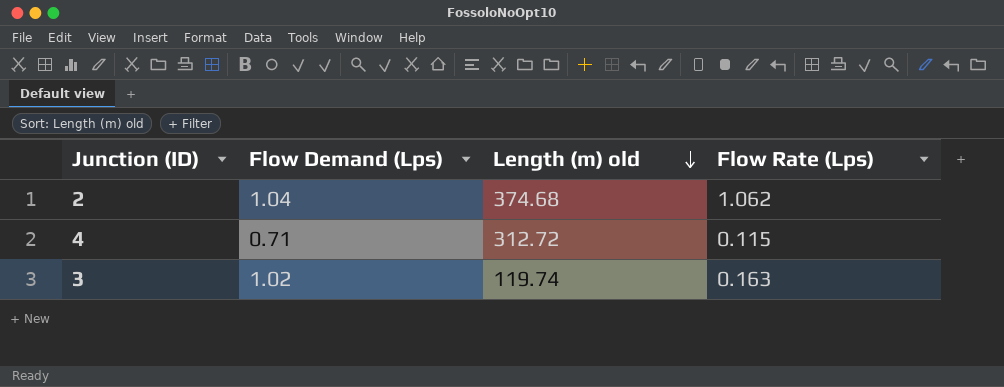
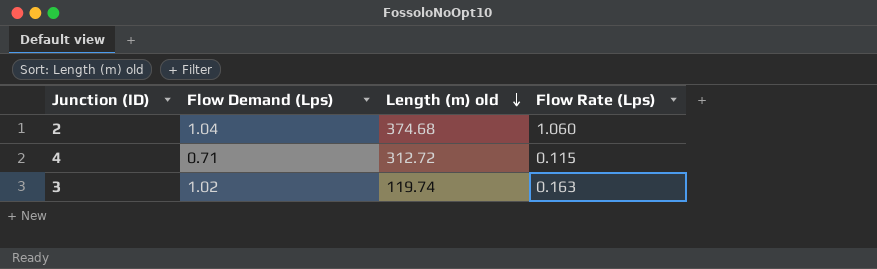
2 | Flow Rate (Lps): 1.062 -> 1.060

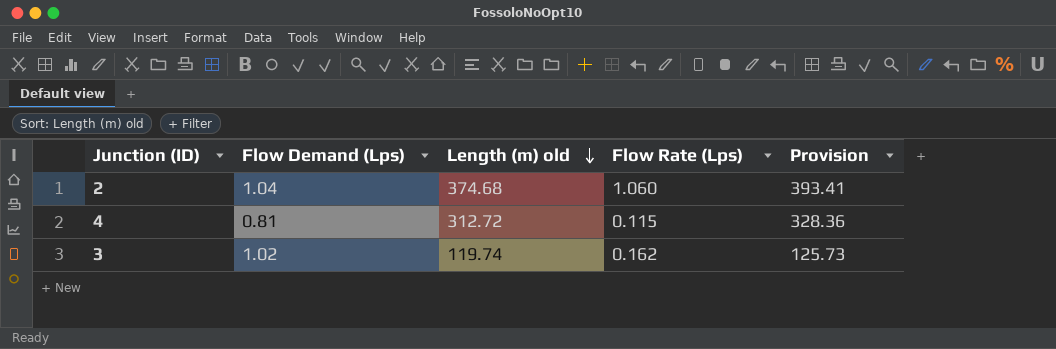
column Provision | formula: none -> [Length (m) old] * 1.05
4 | Flow Demand (Lps): 0.71 -> 0.81
3 | Flow Rate (Lps): 0.163 -> 0.162

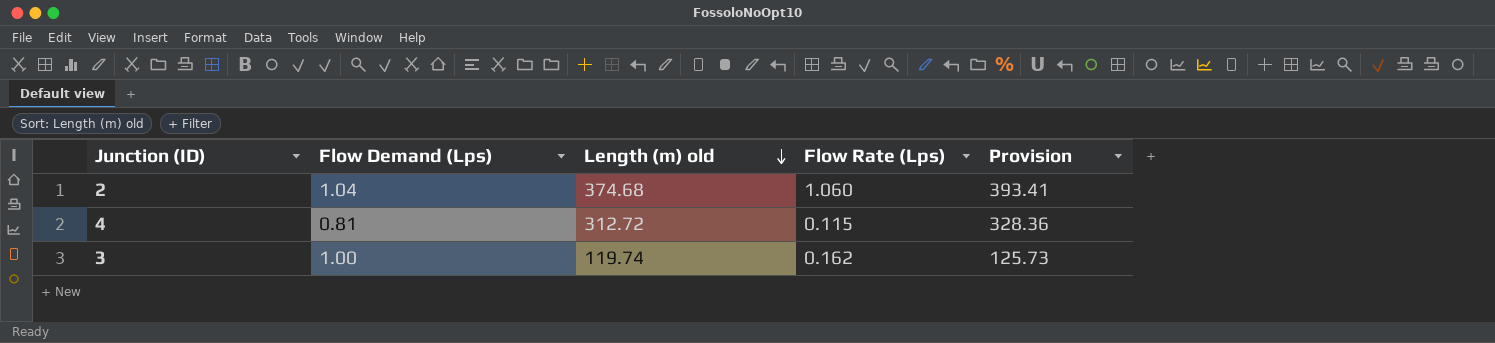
3 | Flow Demand (Lps): 1.02 -> 1.00

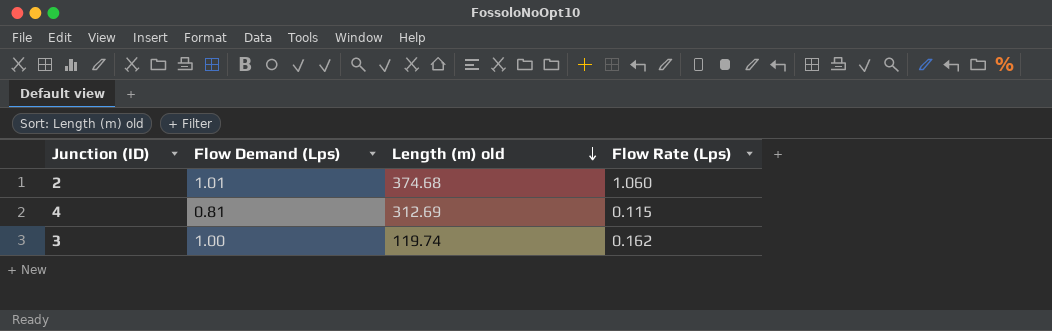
column Provision | formula: [Length (m) old] * 1.05 -> none
2 | Flow Demand (Lps): 1.04 -> 1.01
4 | Length (m) old: 312.72 -> 312.69

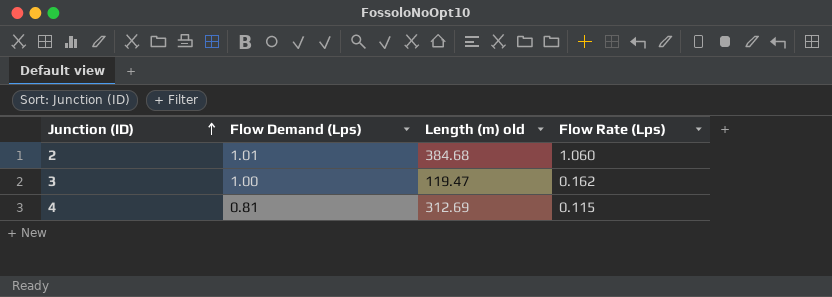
row order: Length (m) old descending -> Junction (ID) ascending
2 | Length (m) old: 374.68 -> 384.68
3 | Length (m) old: 119.74 -> 119.47

